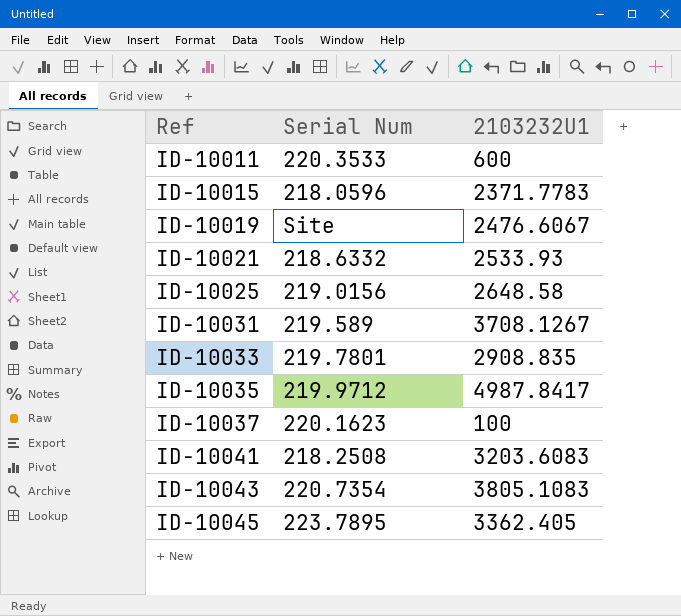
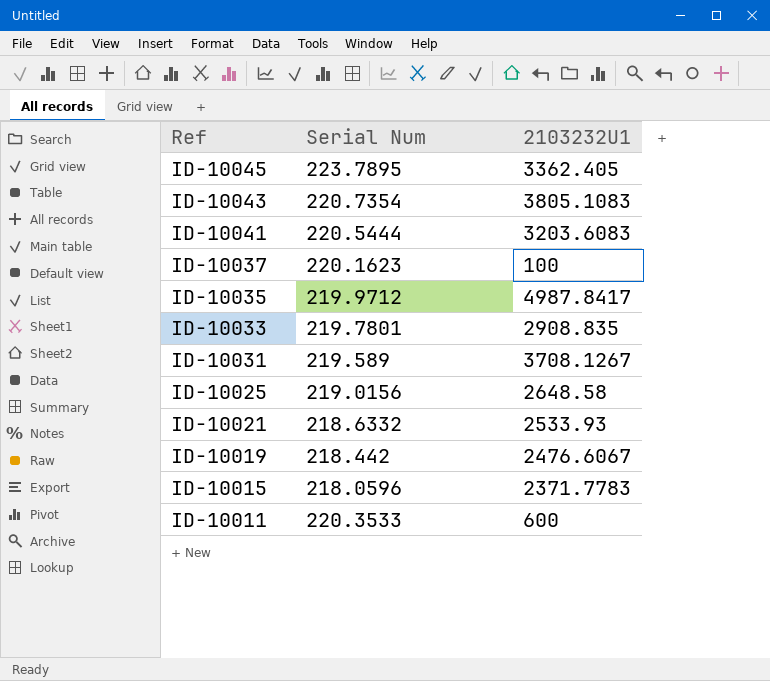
row order: Ref ascending -> Ref descending
ID-10041 | Serial Num: 218.2508 -> 220.5444
ID-10019 | Serial Num: Site -> 218.442

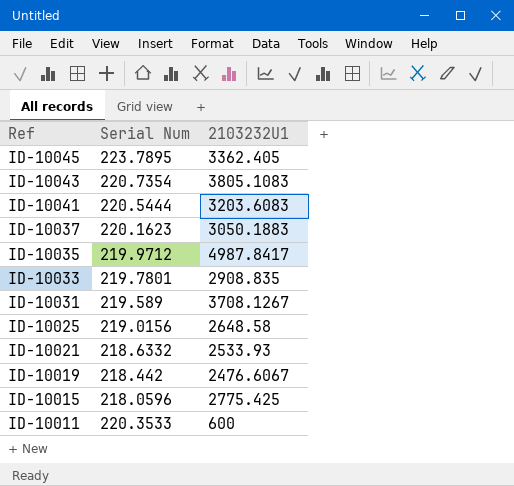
ID-10037 | 2103232U1: 100 -> 3050.1883
ID-10015 | 2103232U1: 2371.7783 -> 2775.425

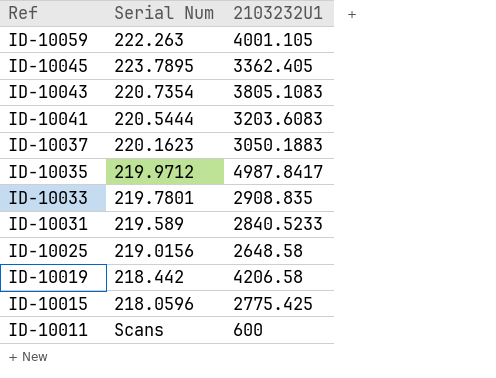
row ID-10021: 218.6332 | 2533.93 -> none
row ID-10059: none -> 222.263 | 4001.105
ID-10031 | 2103232U1: 3708.1267 -> 2840.5233
ID-10019 | 2103232U1: 2476.6067 -> 4206.58
ID-10011 | Serial Num: 220.3533 -> Scans

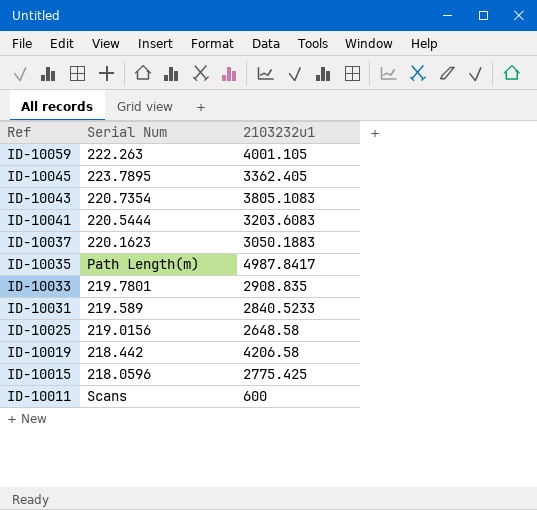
column name: 2103232U1 -> 2103232u1
ID-10035 | Serial Num: 219.9712 -> Path Length(m)

